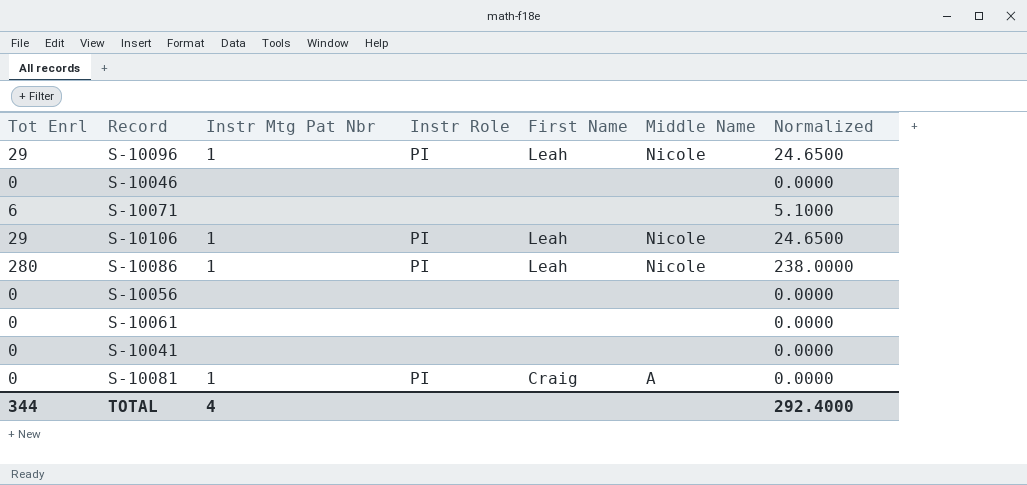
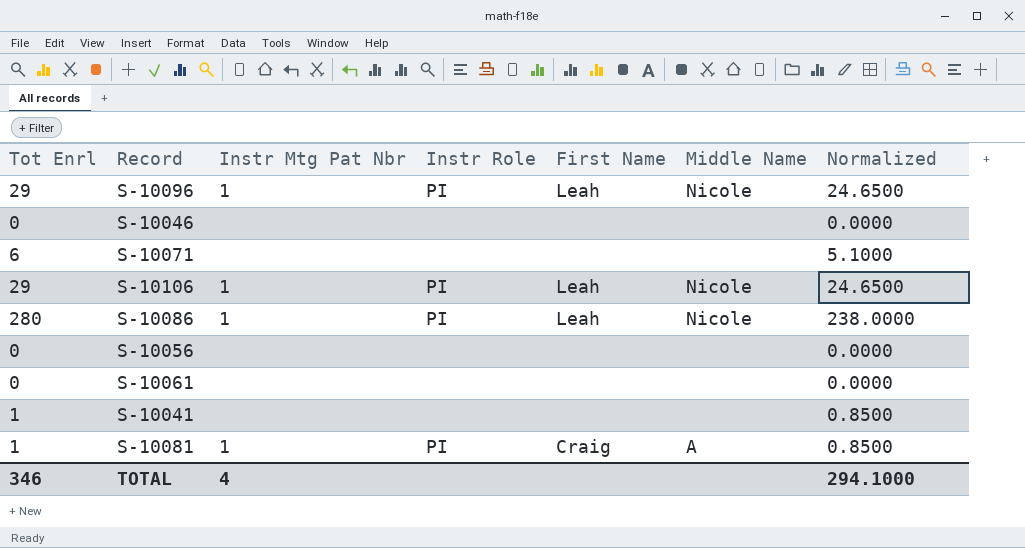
S-10041 | Tot Enrl: 0 -> 1
S-10041 | Normalized: 0.0000 -> 0.8500
S-10081 | Tot Enrl: 0 -> 1
S-10081 | Normalized: 0.0000 -> 0.8500
TOTAL | Tot Enrl: 344 -> 346
TOTAL | Normalized: 292.4000 -> 294.1000

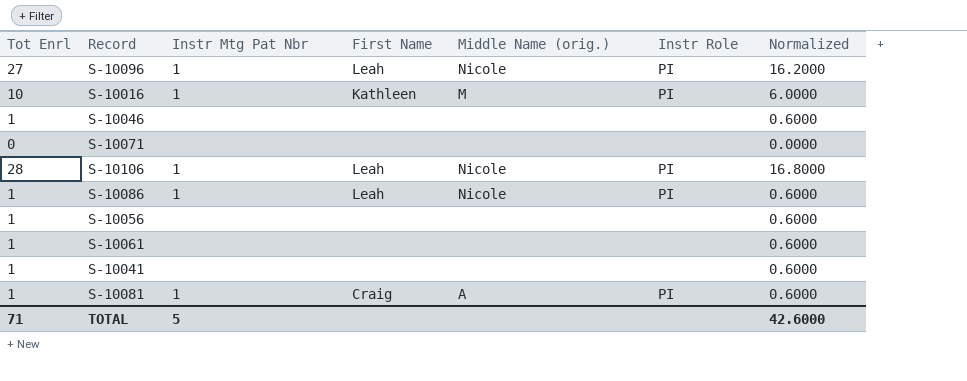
column name: Middle Name -> Middle Name (orig.)
column Instr Role | position: 4 -> 6
column Normalized | formula: [Tot Enrl] * 0.85 -> [Tot Enrl] * 0.6
S-10096 | Tot Enrl: 29 -> 27
row S-10016: none -> 10 | 1 | Kathleen | M | PI | 6.0000
S-10046 | Tot Enrl: 0 -> 1
S-10071 | Tot Enrl: 6 -> 0
S-10106 | Tot Enrl: 29 -> 28
S-10086 | Tot Enrl: 280 -> 1
S-10056 | Tot Enrl: 0 -> 1
S-10061 | Tot Enrl: 0 -> 1
TOTAL | Tot Enrl: 346 -> 71
TOTAL | Instr Mtg Pat Nbr: 4 -> 5
TOTAL | Normalized: 294.1000 -> 42.6000

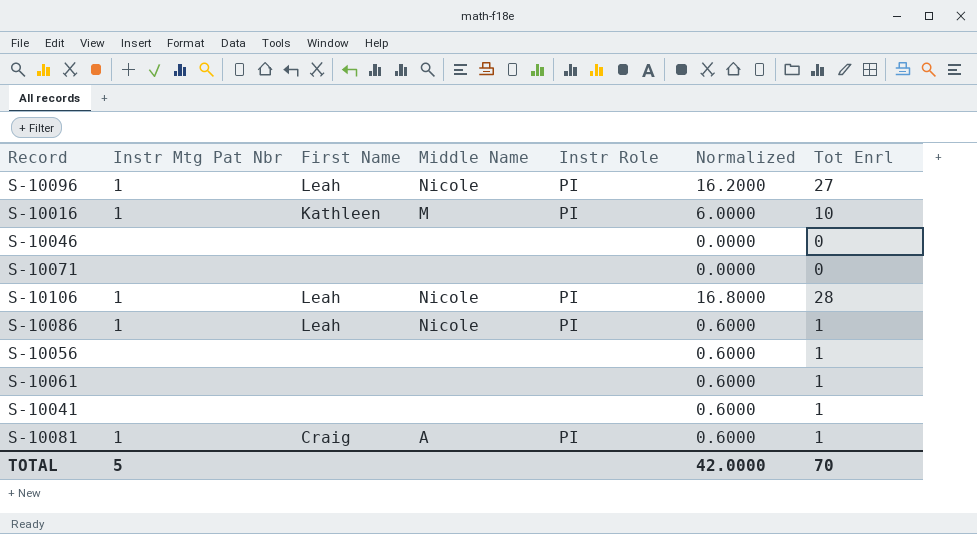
column name: Middle Name (orig.) -> Middle Name
column Tot Enrl | position: 1 -> 7
S-10046 | Normalized: 0.6000 -> 0.0000
S-10046 | Tot Enrl: 1 -> 0
TOTAL | Normalized: 42.6000 -> 42.0000
TOTAL | Tot Enrl: 71 -> 70

